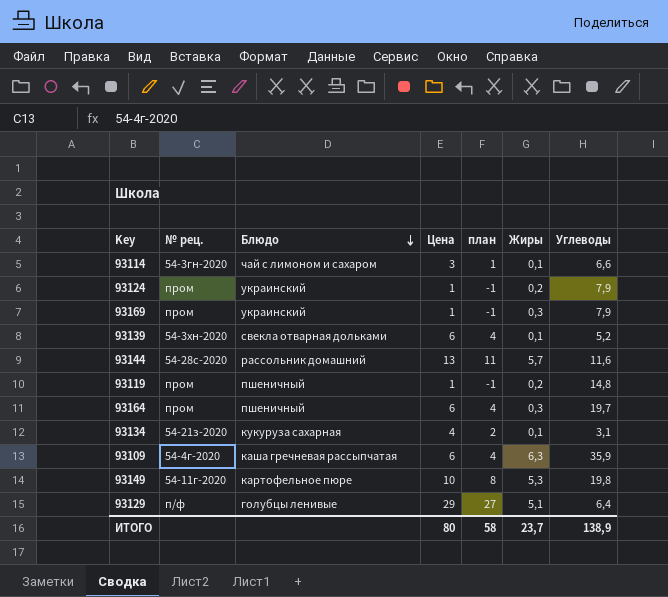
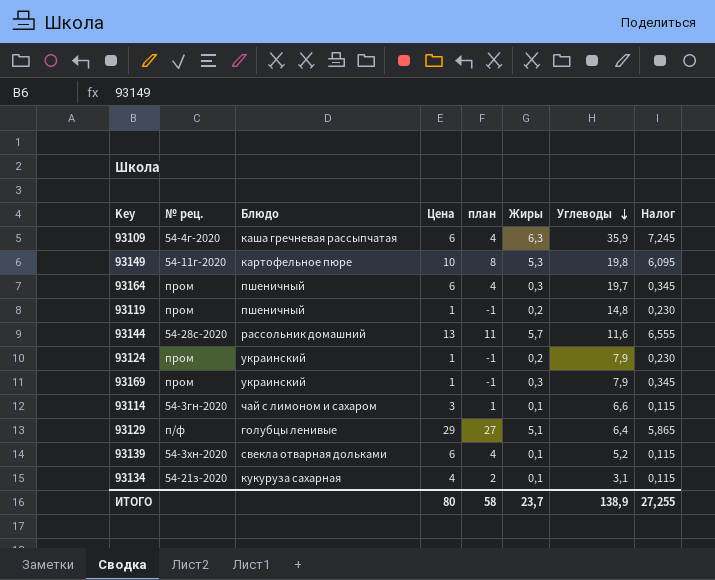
row order: Блюдо descending -> Углеводы descending
column Налог | formula: none -> [Жиры] * 1,15

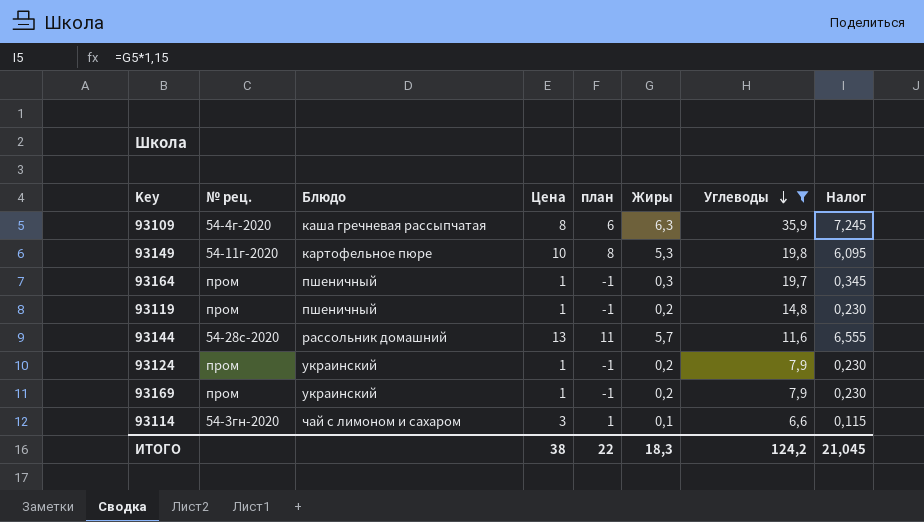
filter: none -> Углеводы >= 6,6
93109 | Цена: 6 -> 8
93109 | план: 4 -> 6
93164 | Цена: 6 -> 1
93164 | план: 4 -> -1
93169 | Жиры: 0,3 -> 0,2
93169 | Налог: 0,345 -> 0,230
ИТОГО | Цена: 80 -> 38
ИТОГО | план: 58 -> 22
ИТОГО | Жиры: 23,7 -> 18,3
ИТОГО | Углеводы: 138,9 -> 124,2
ИТОГО | Налог: 27,255 -> 21,045

